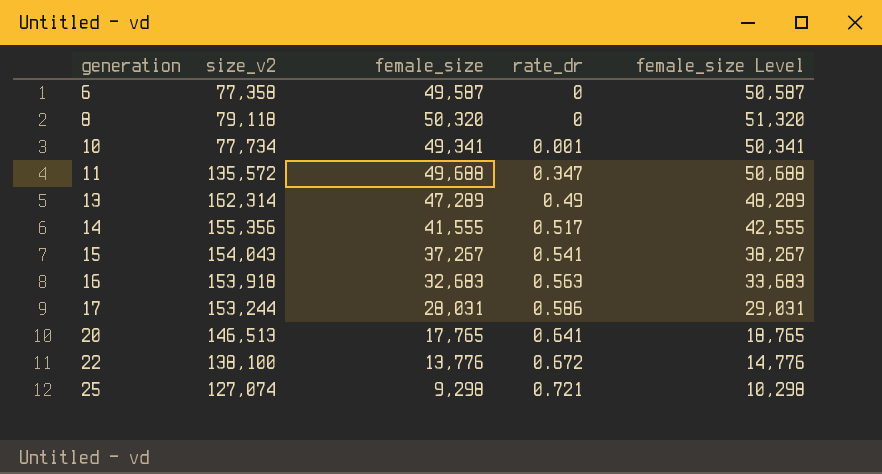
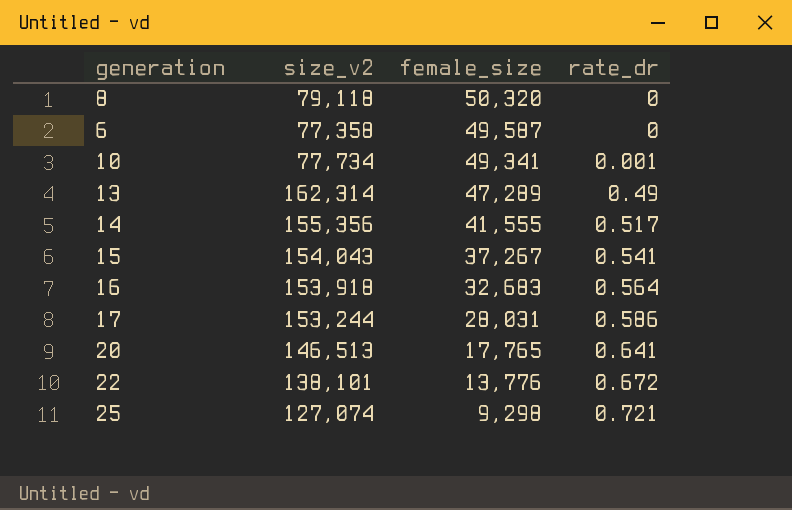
row order: generation ascending -> female_size descending
column female_size Level | formula: [female_size] + 1000 -> none
row 11: 135,572 | 49,688 | 0.347 | 50,688 -> none
16 | rate_dr: 0.563 -> 0.564
22 | size_v2: 138,100 -> 138,101

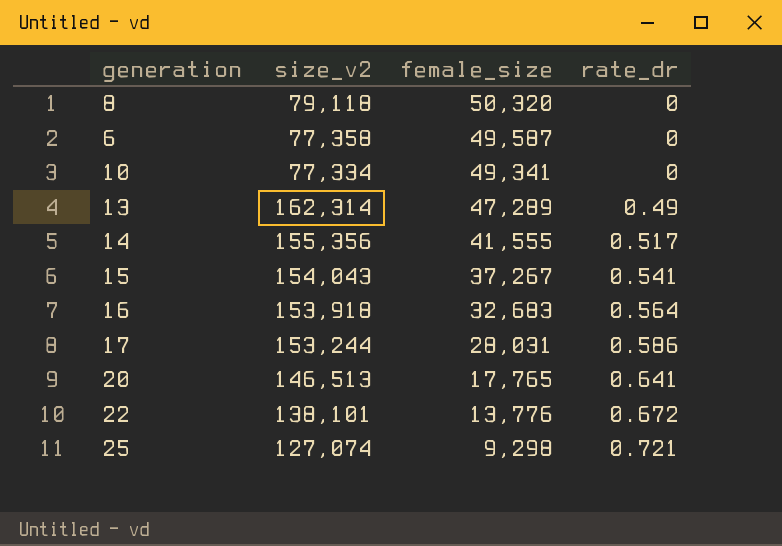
10 | size_v2: 77,734 -> 77,334
10 | rate_dr: 0.001 -> 0

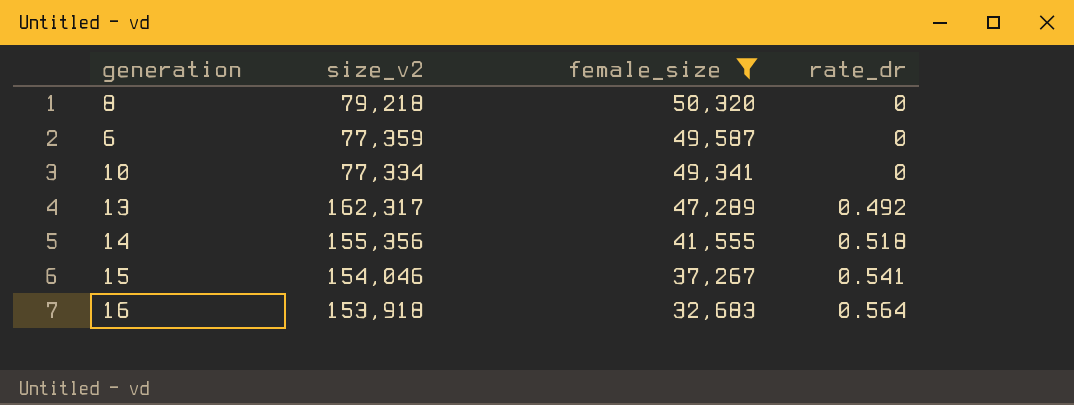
filter: none -> female_size >= 32,683
8 | size_v2: 79,118 -> 79,218
6 | size_v2: 77,358 -> 77,359
13 | size_v2: 162,314 -> 162,317
13 | rate_dr: 0.49 -> 0.492
14 | rate_dr: 0.517 -> 0.518
15 | size_v2: 154,043 -> 154,046

